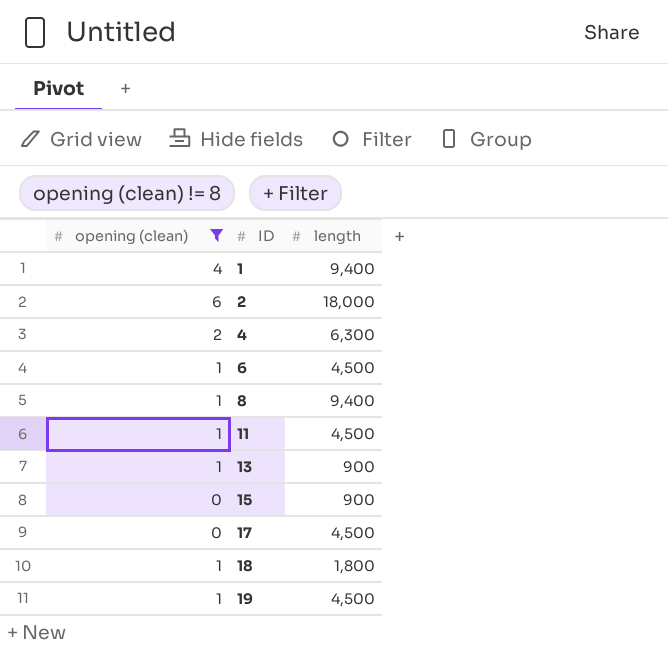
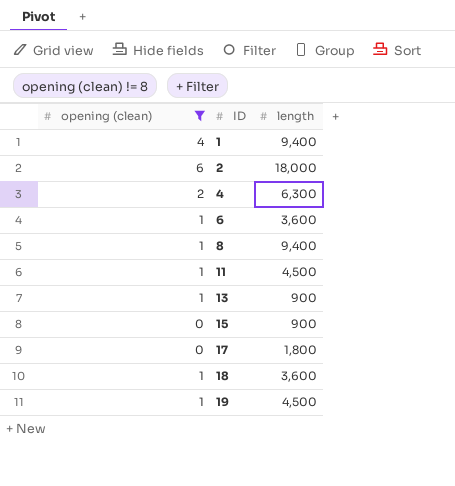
6 | length: 4,500 -> 3,600
17 | length: 4,500 -> 1,800
18 | length: 1,800 -> 3,600

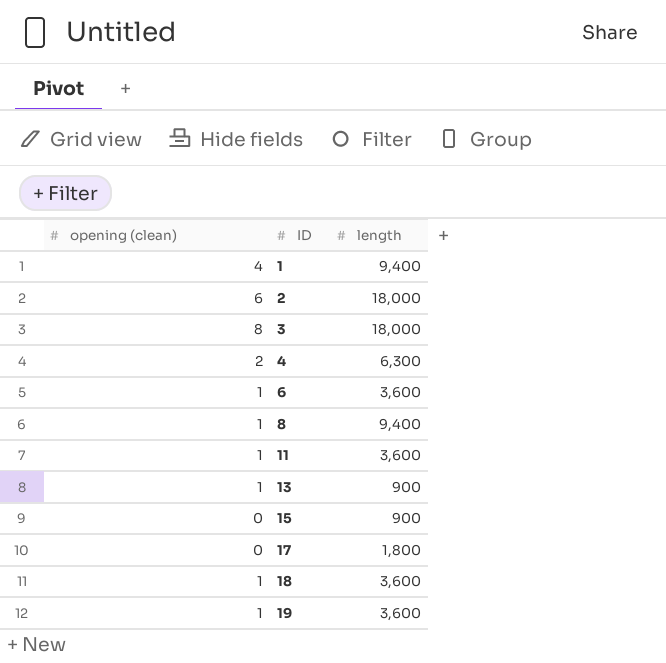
filter: opening (clean) != 8 -> none
11 | length: 4,500 -> 3,600
19 | length: 4,500 -> 3,600

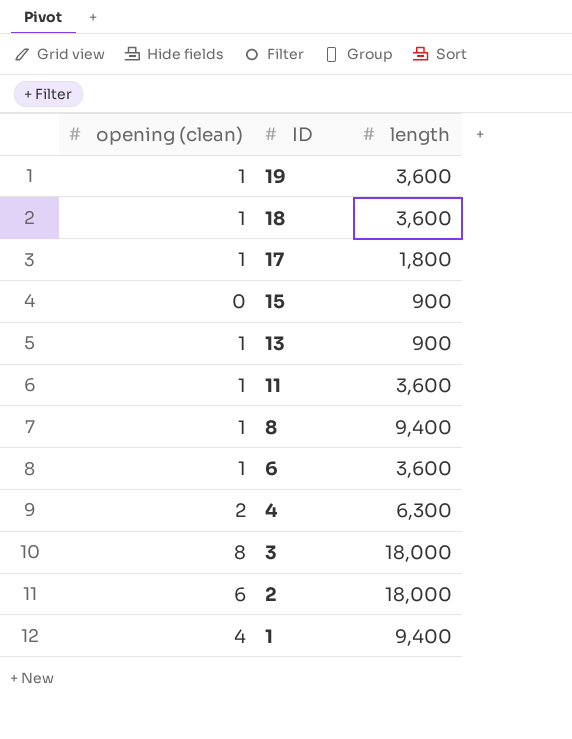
row order: ID ascending -> ID descending
17 | opening (clean): 0 -> 1

